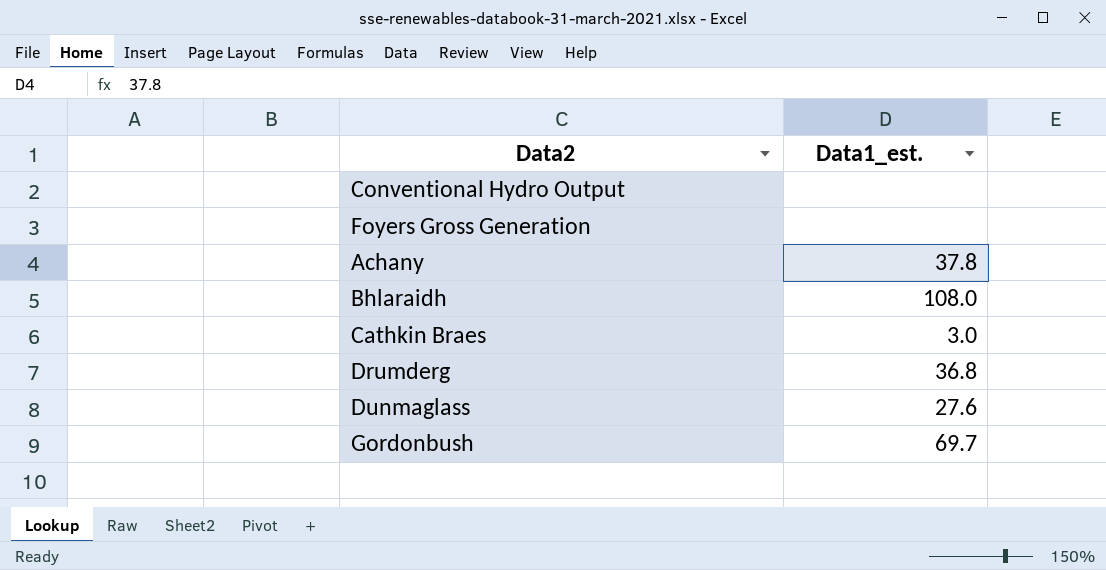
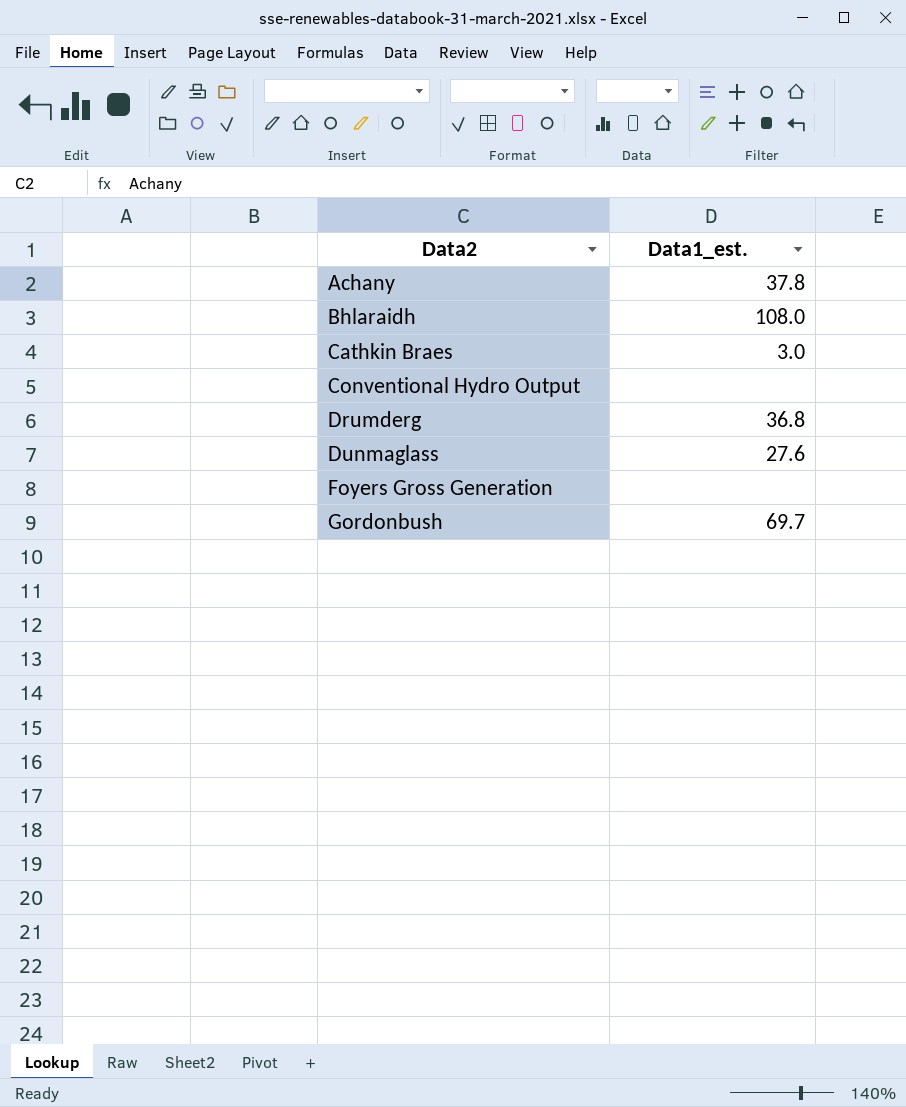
row order: none -> Data2 ascending

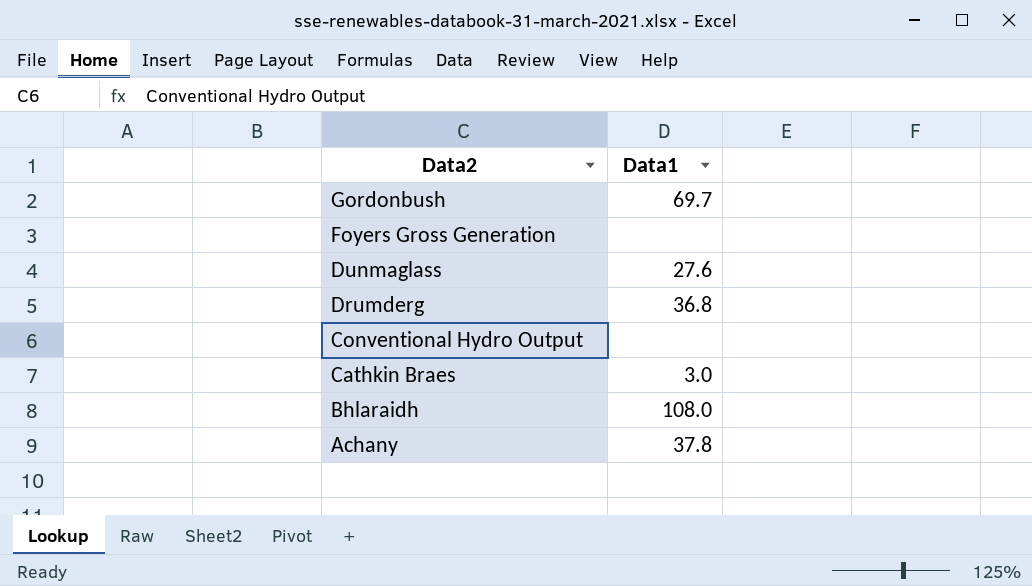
row order: Data2 ascending -> Data2 descending
column name: Data1_est. -> Data1

